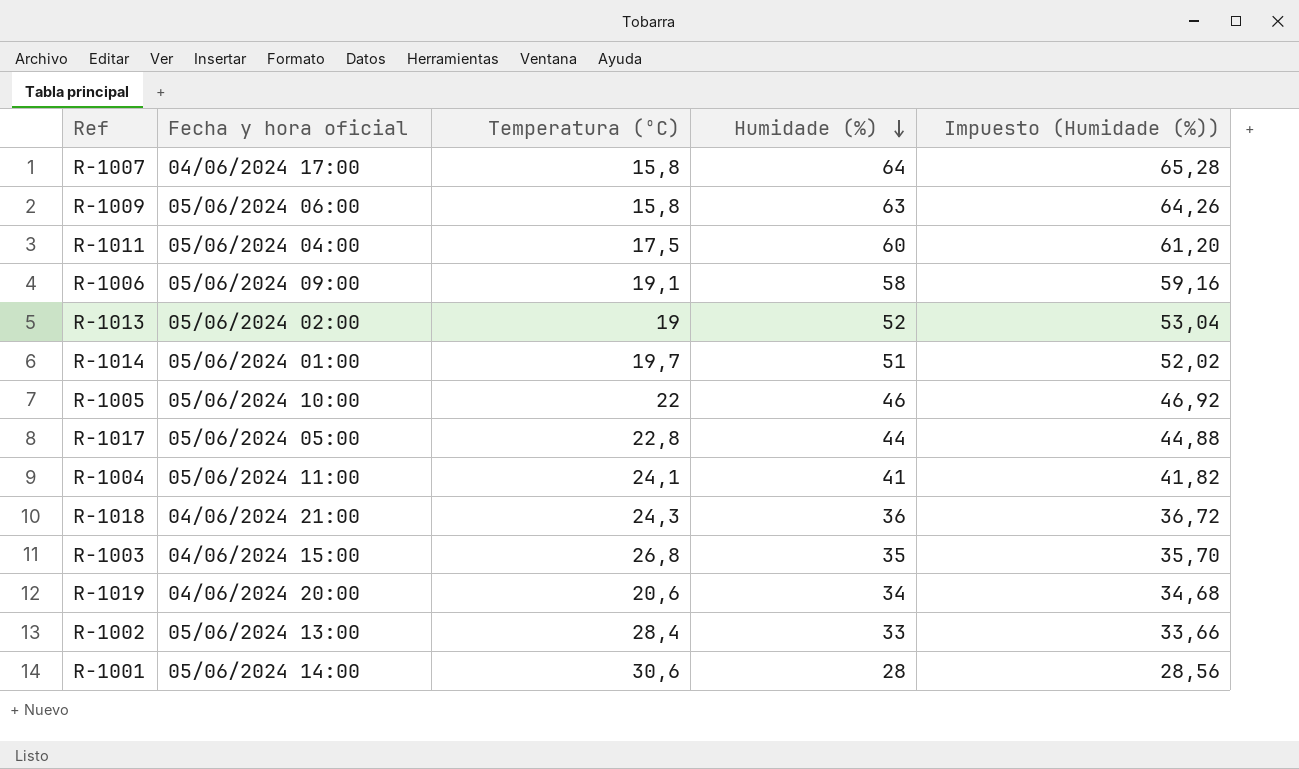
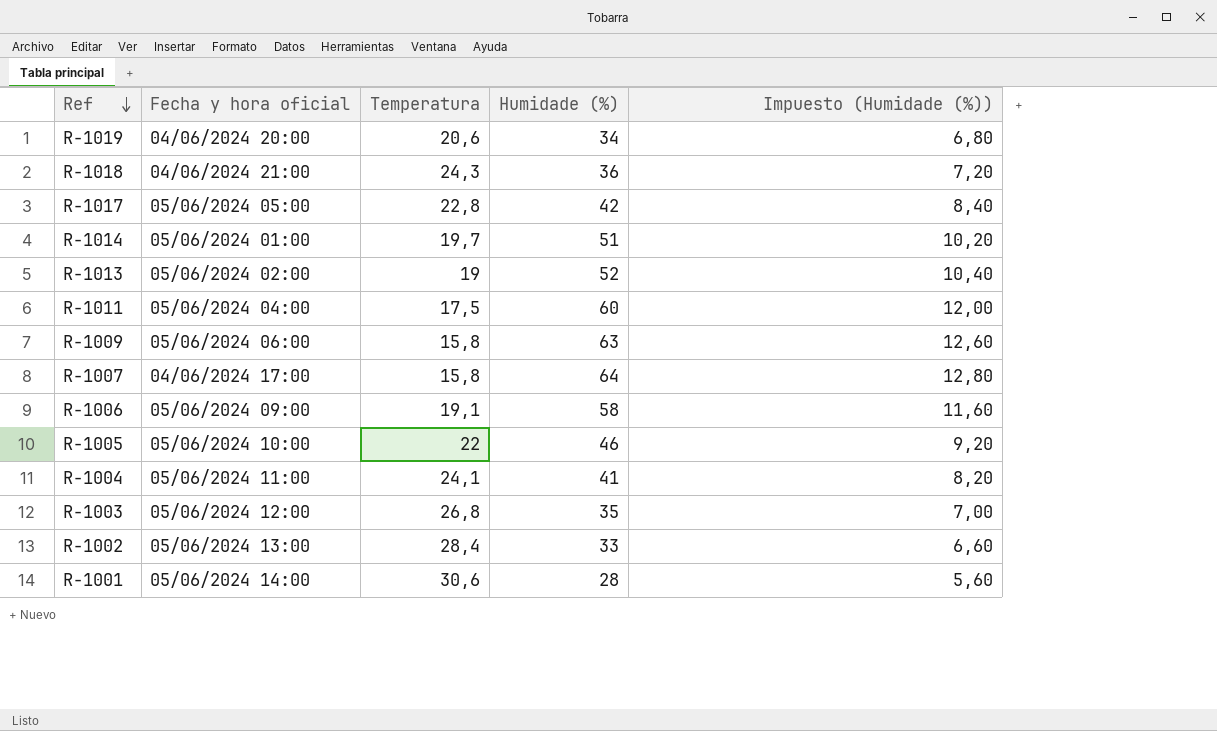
row order: Humidade (%) descending -> Ref descending
column name: Temperatura (ºC) -> Temperatura
column Impuesto (Humidade (%)) | formula: [Humidade (%)] * 1,02 -> [Humidade (%)] * 0,2
R-1017 | Humidade (%): 44 -> 42
R-1003 | Fecha y hora oficial: 04/06/2024 15:00 -> 05/06/2024 12:00

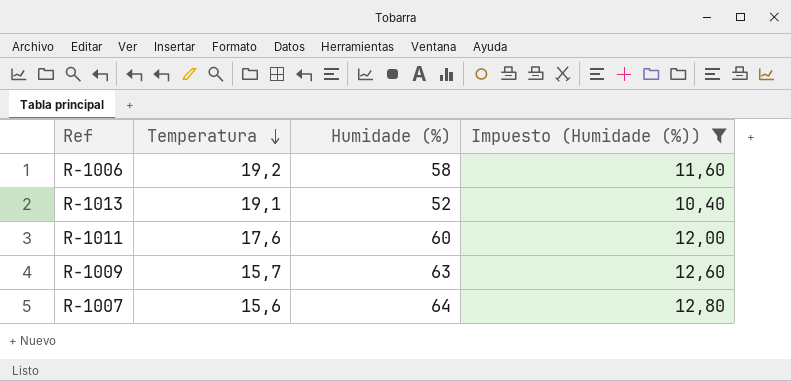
filter: none -> Impuesto (Humidade (%)) >= 10,40
row order: Ref descending -> Temperatura descending
column Fecha y hora oficial | position: 2 -> none
R-1006 | Temperatura: 19,1 -> 19,2
R-1013 | Temperatura: 19 -> 19,1
R-1011 | Temperatura: 17,5 -> 17,6
R-1009 | Temperatura: 15,8 -> 15,7
R-1007 | Temperatura: 15,8 -> 15,6

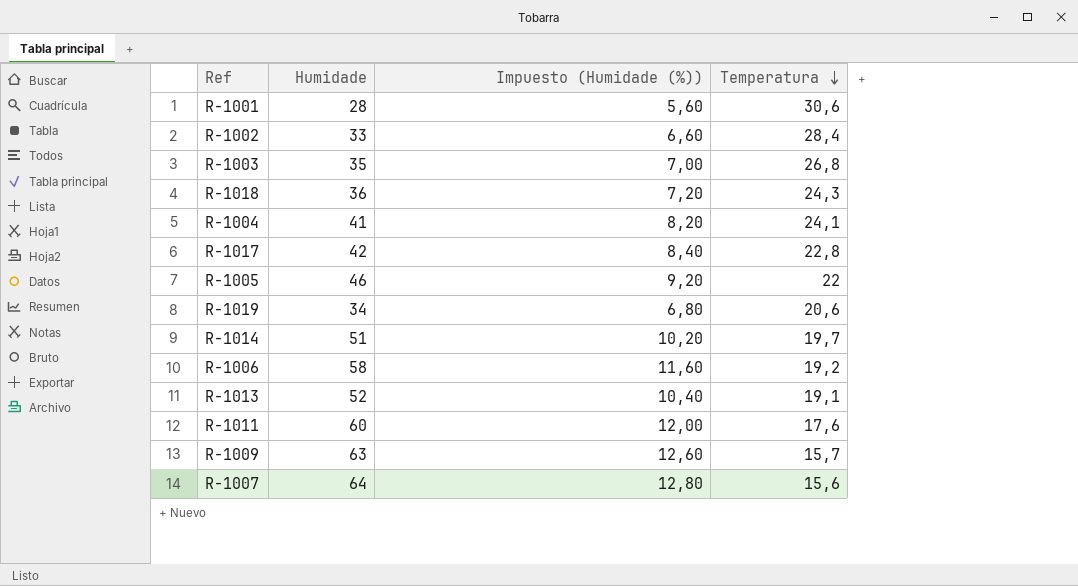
filter: Impuesto (Humidade (%)) >= 10,40 -> none
column name: Humidade (%) -> Humidade
column Temperatura | position: 2 -> 4

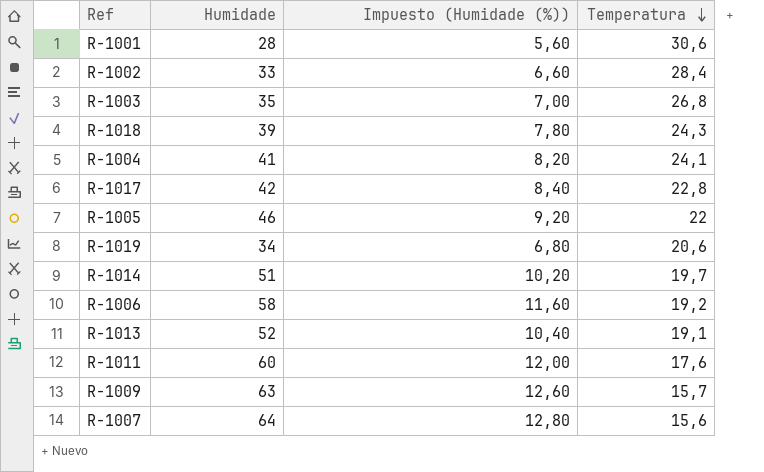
R-1018 | Humidade: 36 -> 39
R-1018 | Impuesto (Humidade (%)): 7,20 -> 7,80

